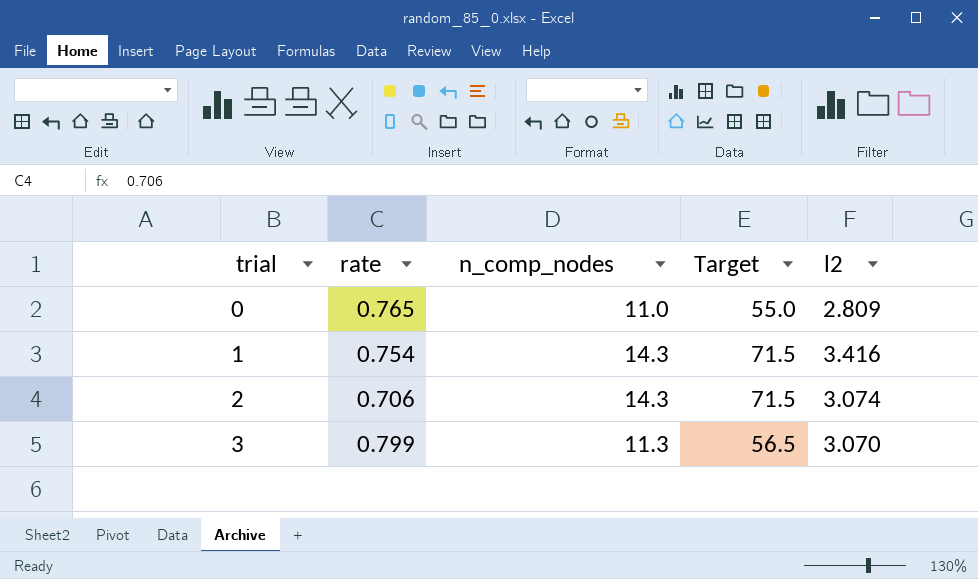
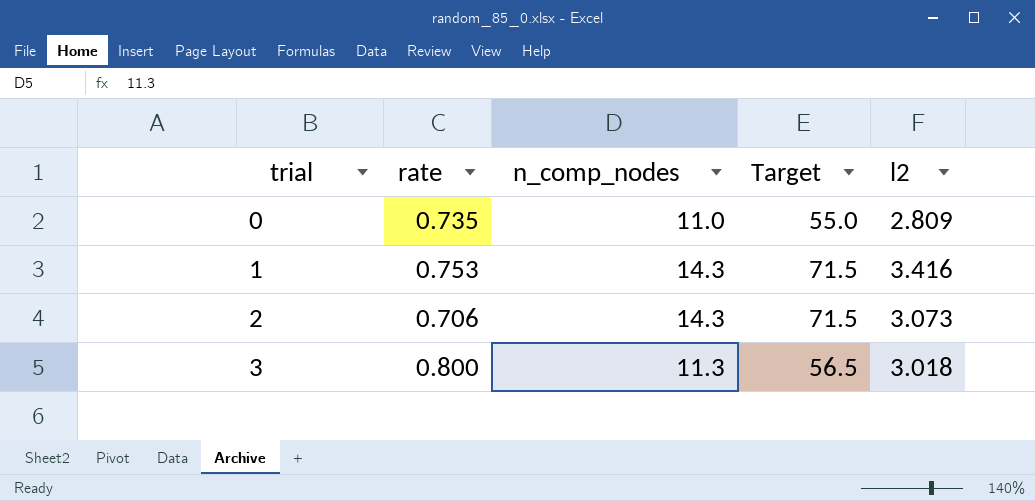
0 | rate: 0.765 -> 0.735
1 | rate: 0.754 -> 0.753
2 | l2: 3.074 -> 3.073
3 | rate: 0.799 -> 0.800
3 | l2: 3.070 -> 3.018

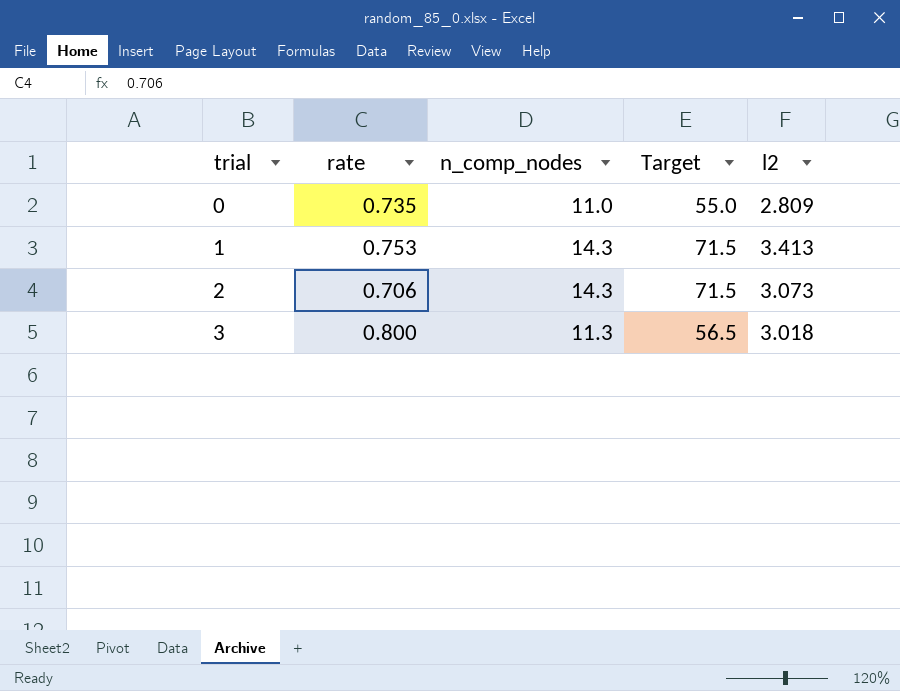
1 | l2: 3.416 -> 3.413

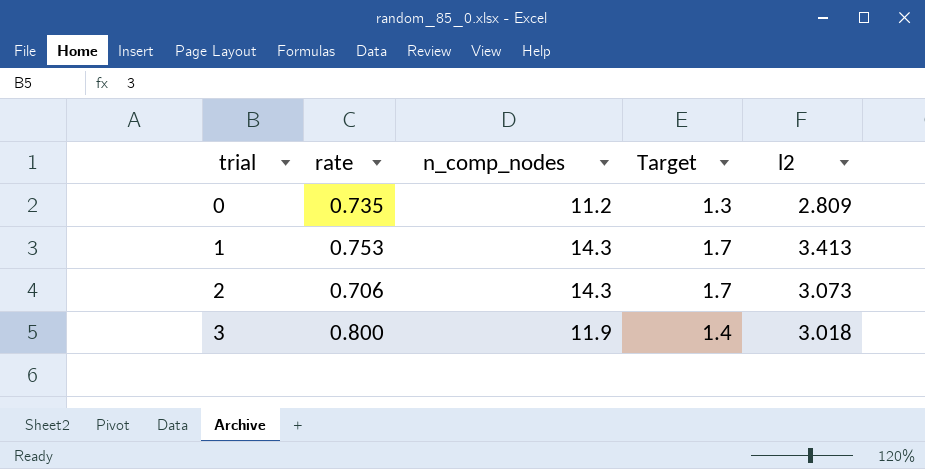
column Target | formula: [n_comp_nodes] * 5 -> [n_comp_nodes] * 0.12
0 | n_comp_nodes: 11.0 -> 11.2
3 | n_comp_nodes: 11.3 -> 11.9

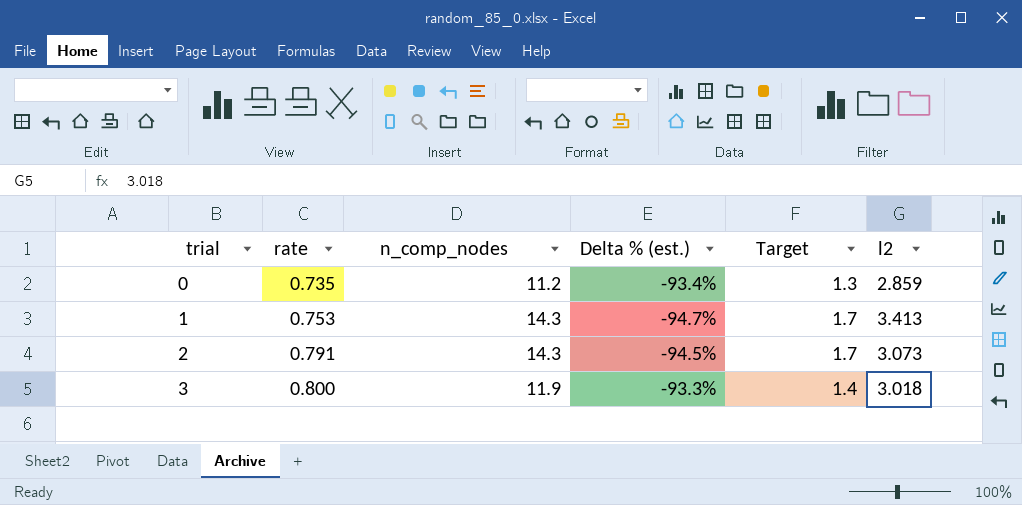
column Delta % (est.) | formula: none -> ([rate] - [n_comp_nodes]) / [n_comp_nodes]
0 | l2: 2.809 -> 2.859
2 | rate: 0.706 -> 0.791

